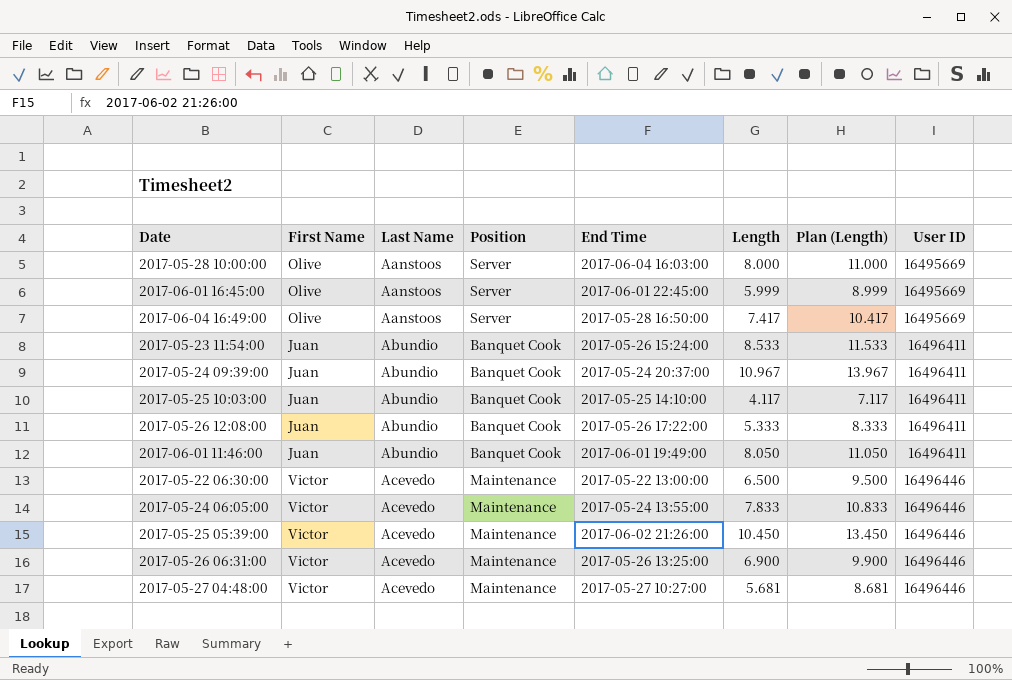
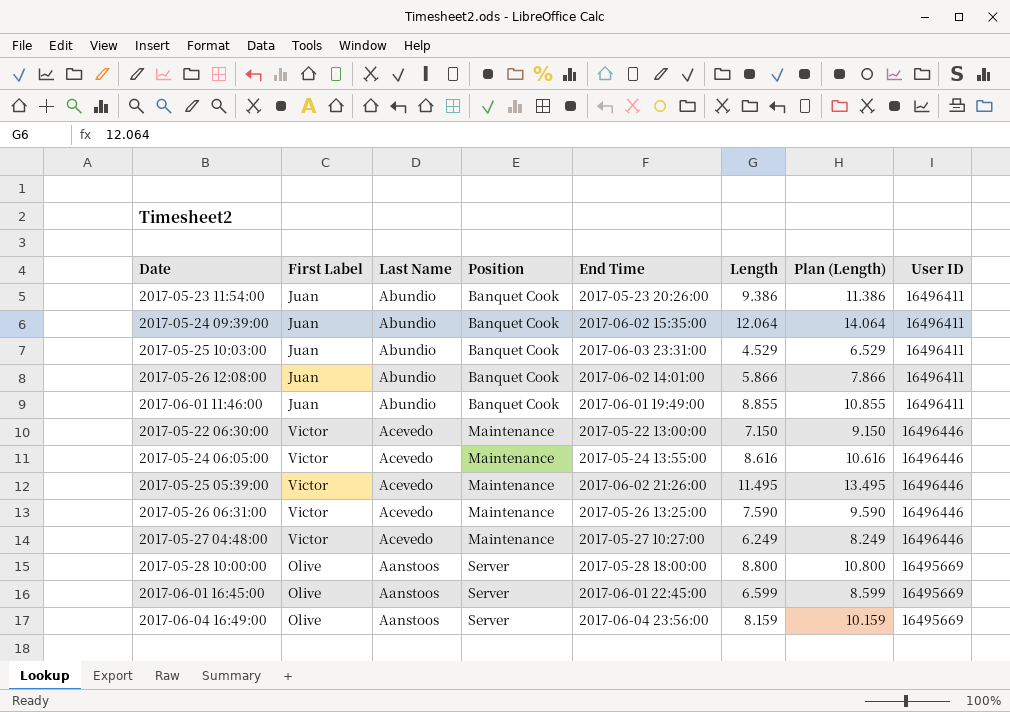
row order: Last Name ascending -> Position ascending
column name: First Name -> First Label
column Plan (Length) | formula: [Length] + 3 -> [Length] + 2
2017-05-23 11:54:00 | End Time: 2017-05-26 15:24:00 -> 2017-05-23 20:26:00
2017-05-23 11:54:00 | Length: 8.533 -> 9.386
2017-05-24 09:39:00 | End Time: 2017-05-24 20:37:00 -> 2017-06-02 15:35:00
2017-05-24 09:39:00 | Length: 10.967 -> 12.064
2017-05-25 10:03:00 | End Time: 2017-05-25 14:10:00 -> 2017-06-03 23:31:00
2017-05-25 10:03:00 | Length: 4.117 -> 4.529
2017-05-26 12:08:00 | End Time: 2017-05-26 17:22:00 -> 2017-06-02 14:01:00
2017-05-26 12:08:00 | Length: 5.333 -> 5.866
2017-06-01 11:46:00 | Length: 8.050 -> 8.855
2017-05-22 06:30:00 | Length: 6.500 -> 7.150
2017-05-24 06:05:00 | Length: 7.833 -> 8.616
2017-05-25 05:39:00 | Length: 10.450 -> 11.495
2017-05-26 06:31:00 | Length: 6.900 -> 7.590
2017-05-27 04:48:00 | Length: 5.681 -> 6.249
2017-05-28 10:00:00 | End Time: 2017-06-04 16:03:00 -> 2017-05-28 18:00:00
2017-05-28 10:00:00 | Length: 8.000 -> 8.800
2017-06-01 16:45:00 | Length: 5.999 -> 6.599
2017-06-04 16:49:00 | End Time: 2017-05-28 16:50:00 -> 2017-06-04 23:56:00
2017-06-04 16:49:00 | Length: 7.417 -> 8.159

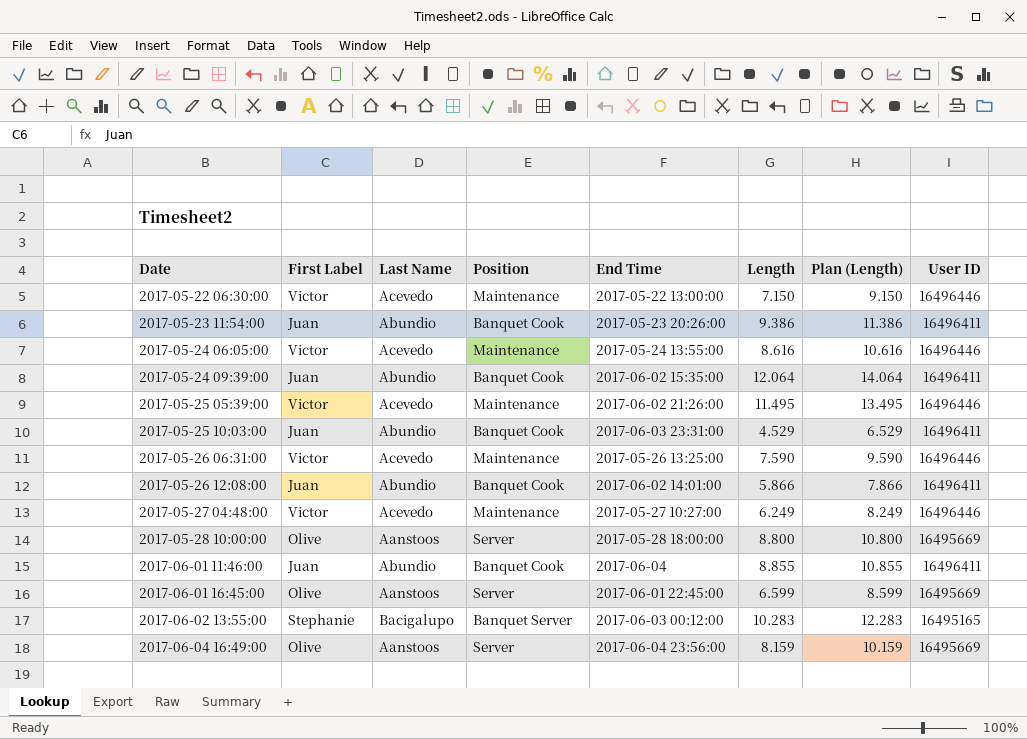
row order: Position ascending -> Date ascending
2017-06-01 11:46:00 | End Time: 2017-06-01 19:49:00 -> 2017-06-04
row 2017-06-02 13:55:00: none -> Stephanie | Bacigalupo | Banquet Server | 2017-06-03 00:12:00 | 10.283 | 12.283 | 16495165

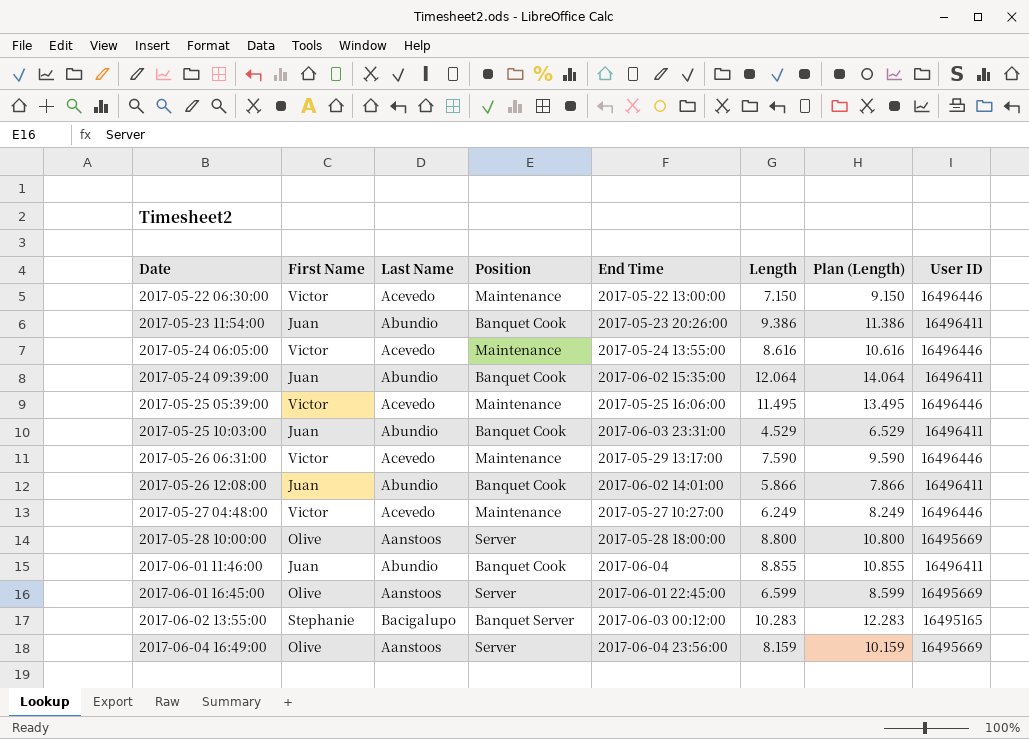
column name: First Label -> First Name
2017-05-25 05:39:00 | End Time: 2017-06-02 21:26:00 -> 2017-05-25 16:06:00
2017-05-26 06:31:00 | End Time: 2017-05-26 13:25:00 -> 2017-05-29 13:17:00

